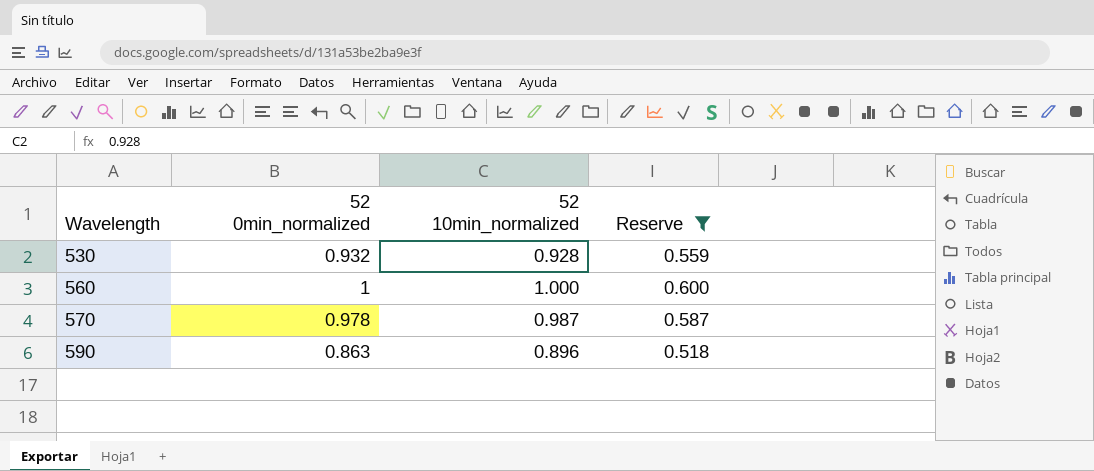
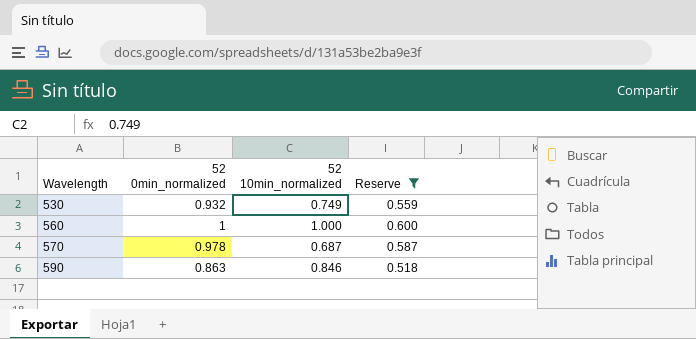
530 | 52 10min_normalized: 0.928 -> 0.749
570 | 52 10min_normalized: 0.987 -> 0.687
590 | 52 10min_normalized: 0.896 -> 0.846

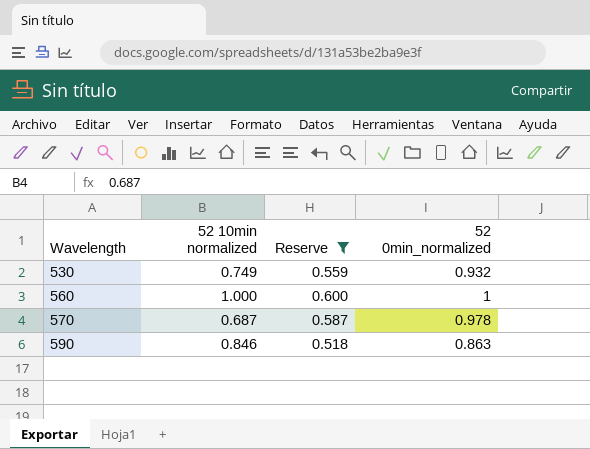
column name: 52 10min_normalized -> 52 10min normalized
column 52 0min_normalized | position: 2 -> 4

